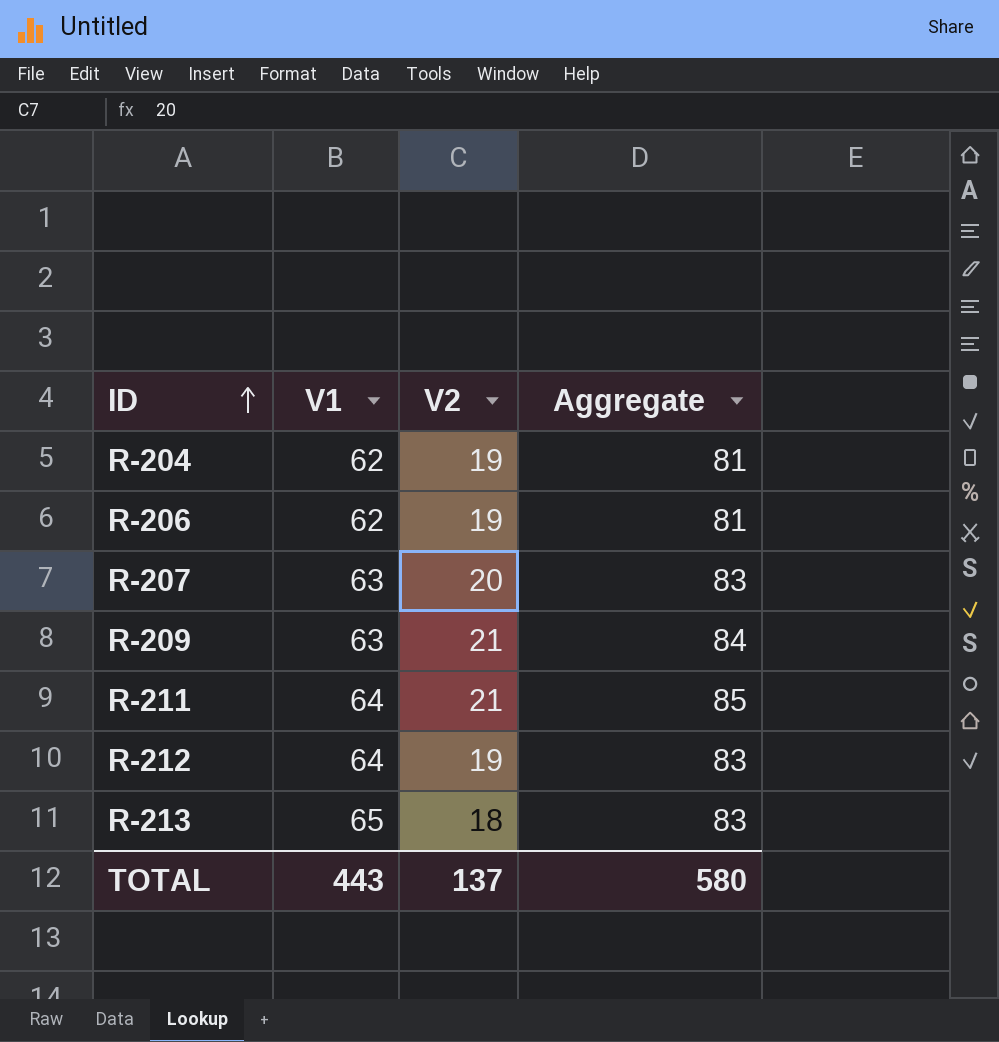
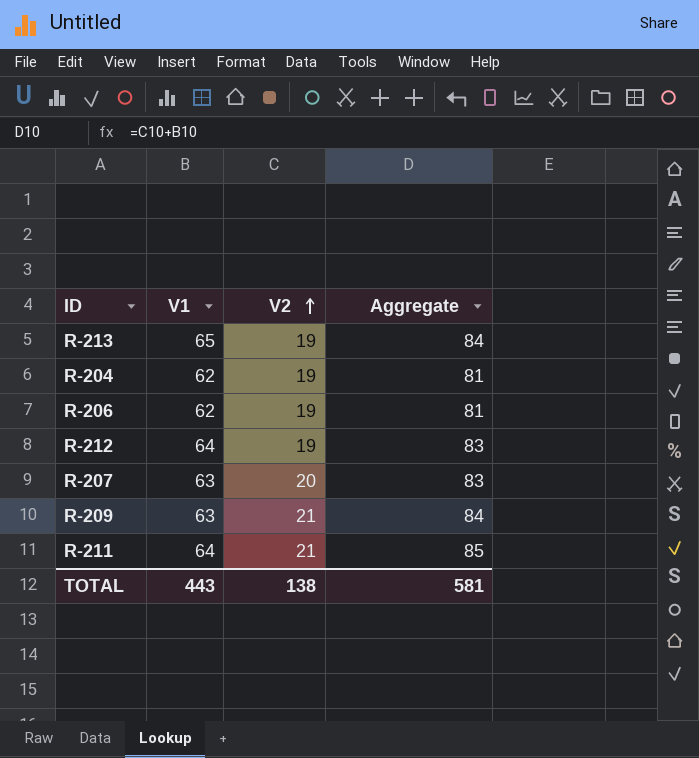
row order: ID ascending -> V2 ascending
R-213 | V2: 18 -> 19
R-213 | Aggregate: 83 -> 84
TOTAL | V2: 137 -> 138
TOTAL | Aggregate: 580 -> 581

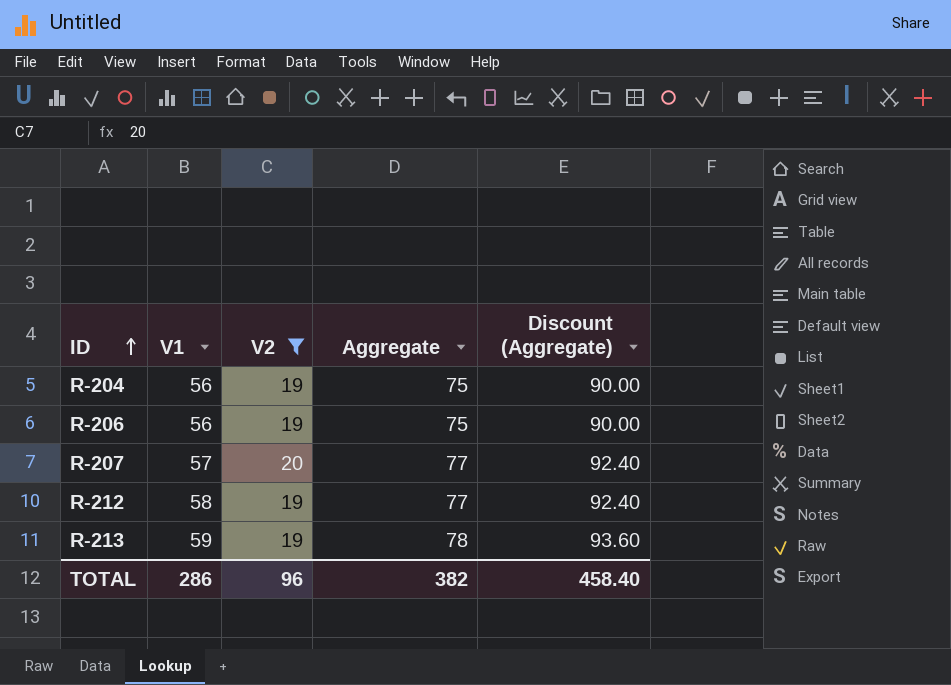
filter: none -> V2 != 21
row order: V2 ascending -> ID ascending
column Discount (Aggregate) | formula: none -> [Aggregate] * 1.2
R-204 | V1: 62 -> 56
R-204 | Aggregate: 81 -> 75
R-206 | V1: 62 -> 56
R-206 | Aggregate: 81 -> 75
R-207 | V1: 63 -> 57
R-207 | Aggregate: 83 -> 77
R-212 | V1: 64 -> 58
R-212 | Aggregate: 83 -> 77
R-213 | V1: 65 -> 59
R-213 | Aggregate: 84 -> 78
TOTAL | V1: 443 -> 286
TOTAL | V2: 138 -> 96
TOTAL | Aggregate: 581 -> 382

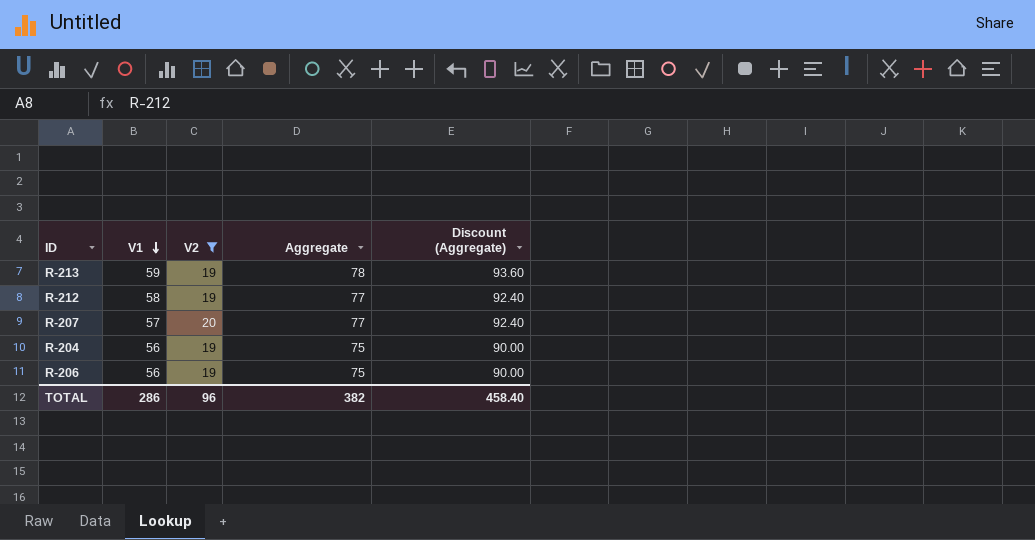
row order: ID ascending -> V1 descending

